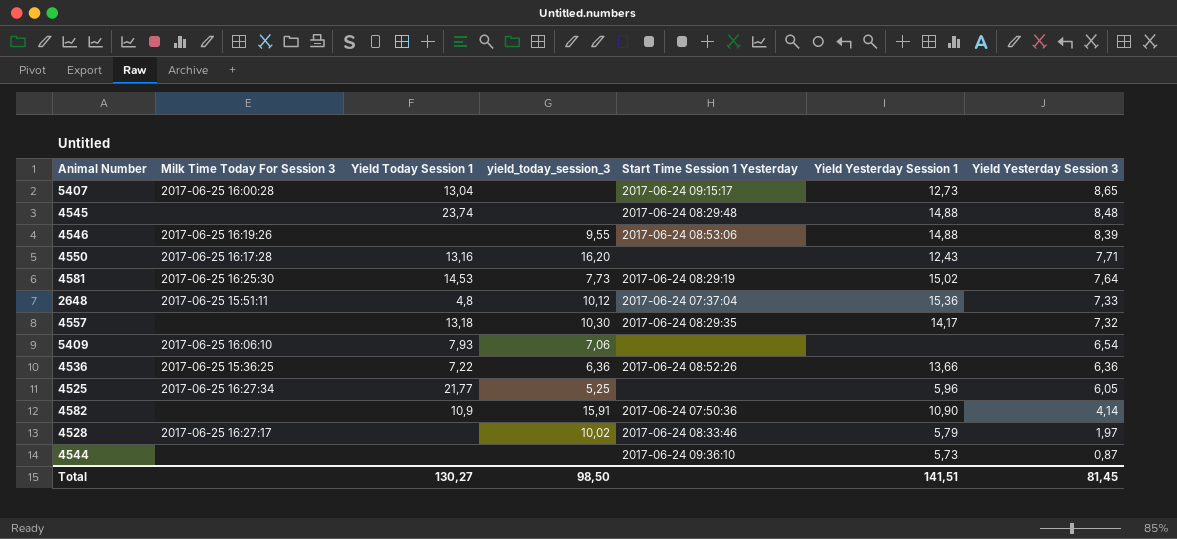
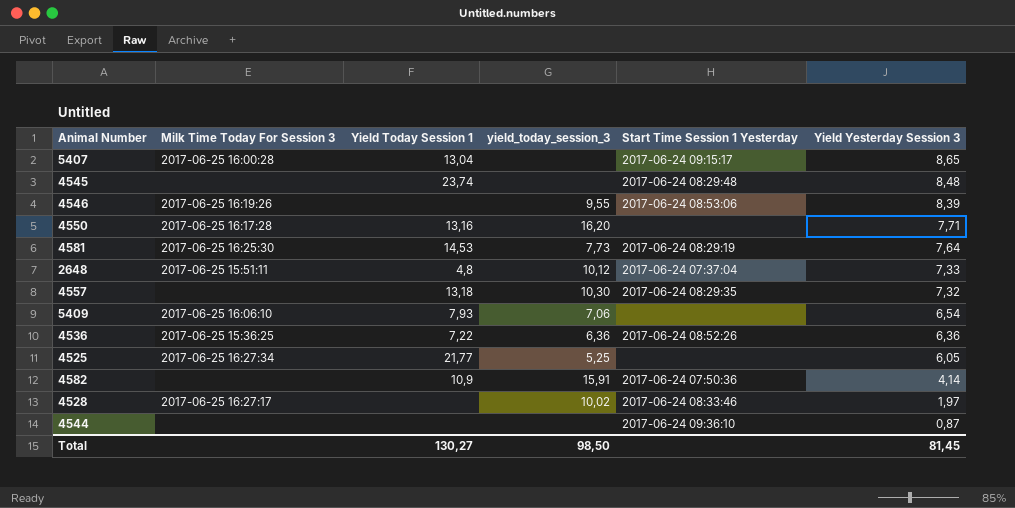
column Yield Yesterday Session 1 | position: 6 -> none

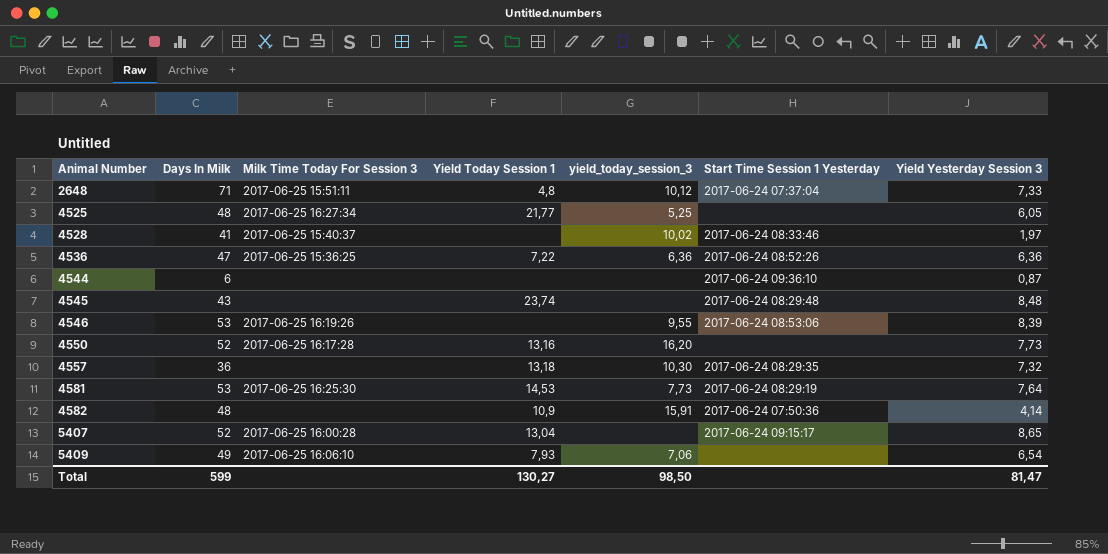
row order: Yield Yesterday Session 3 descending -> Animal Number ascending
column Days In Milk | position: none -> 2
4528 | Milk Time Today For Session 3: 2017-06-25 16:27:17 -> 2017-06-25 15:40:37
4550 | Yield Yesterday Session 3: 7,71 -> 7,73
Total | Yield Yesterday Session 3: 81,45 -> 81,47

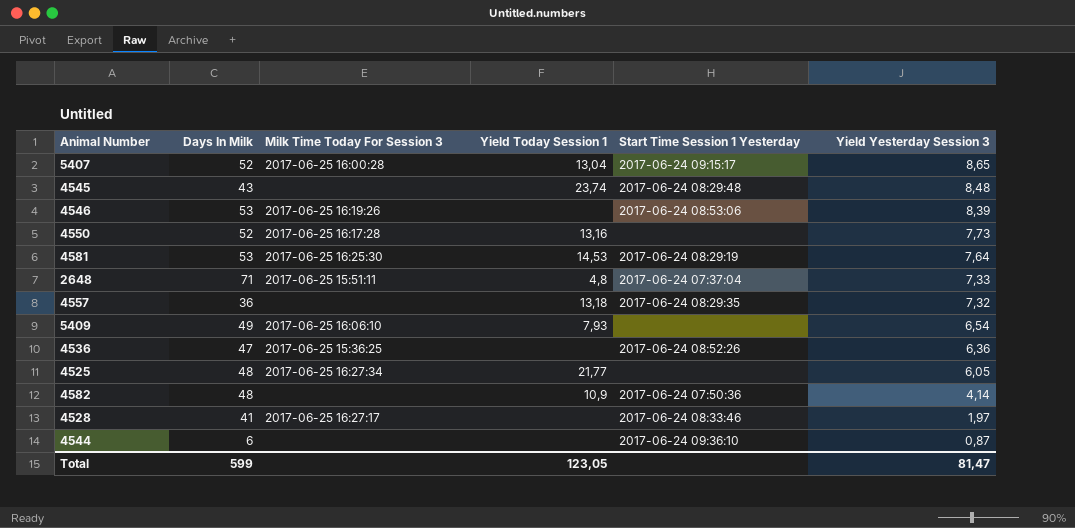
row order: Animal Number ascending -> Yield Yesterday Session 3 descending
column yield_today_session_3 | position: 5 -> none
4536 | Yield Today Session 1: 7,22 -> none
4528 | Milk Time Today For Session 3: 2017-06-25 15:40:37 -> 2017-06-25 16:27:17
Total | Yield Today Session 1: 130,27 -> 123,05

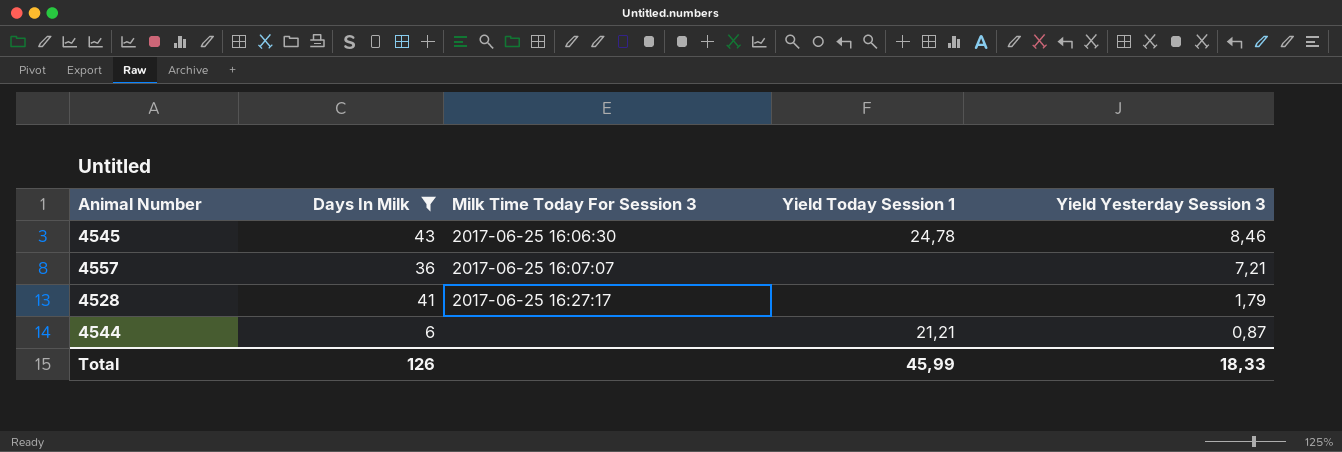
filter: none -> Days In Milk <= 43
column Start Time Session 1 Yesterday | position: 5 -> none
4545 | Milk Time Today For Session 3: none -> 2017-06-25 16:06:30
4545 | Yield Today Session 1: 23,74 -> 24,78
4545 | Yield Yesterday Session 3: 8,48 -> 8,46
4557 | Milk Time Today For Session 3: none -> 2017-06-25 16:07:07
4557 | Yield Today Session 1: 13,18 -> none
4557 | Yield Yesterday Session 3: 7,32 -> 7,21
4528 | Yield Yesterday Session 3: 1,97 -> 1,79
4544 | Yield Today Session 1: none -> 21,21
Total | Days In Milk: 599 -> 126
Total | Yield Today Session 1: 123,05 -> 45,99
Total | Yield Yesterday Session 3: 81,47 -> 18,33

